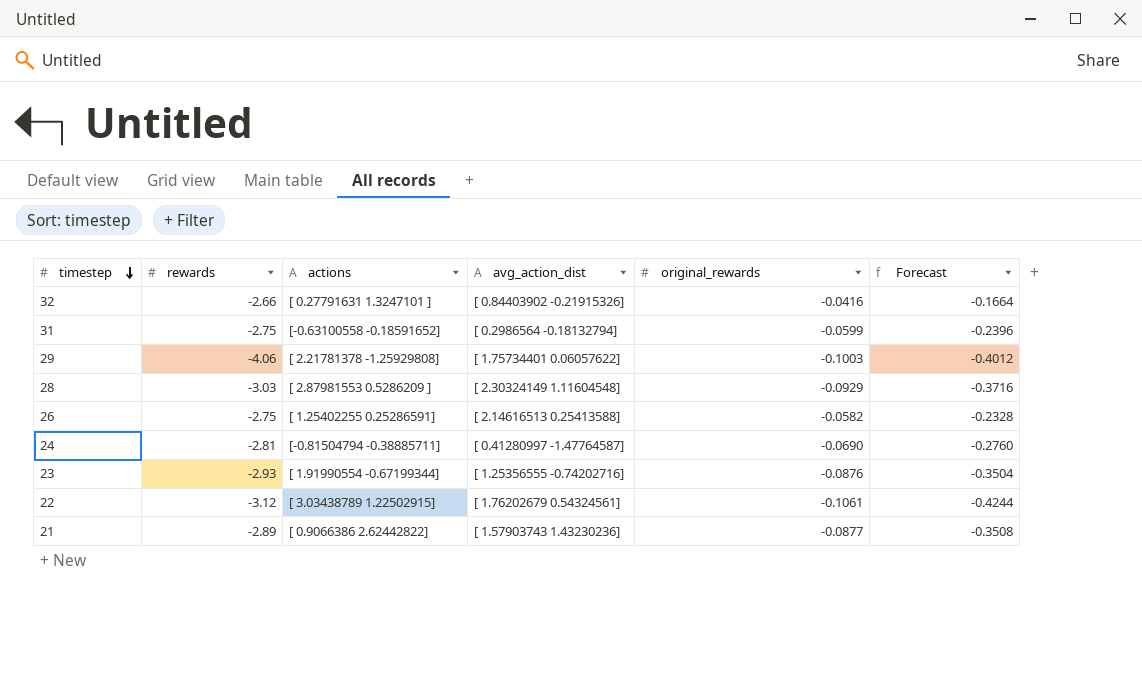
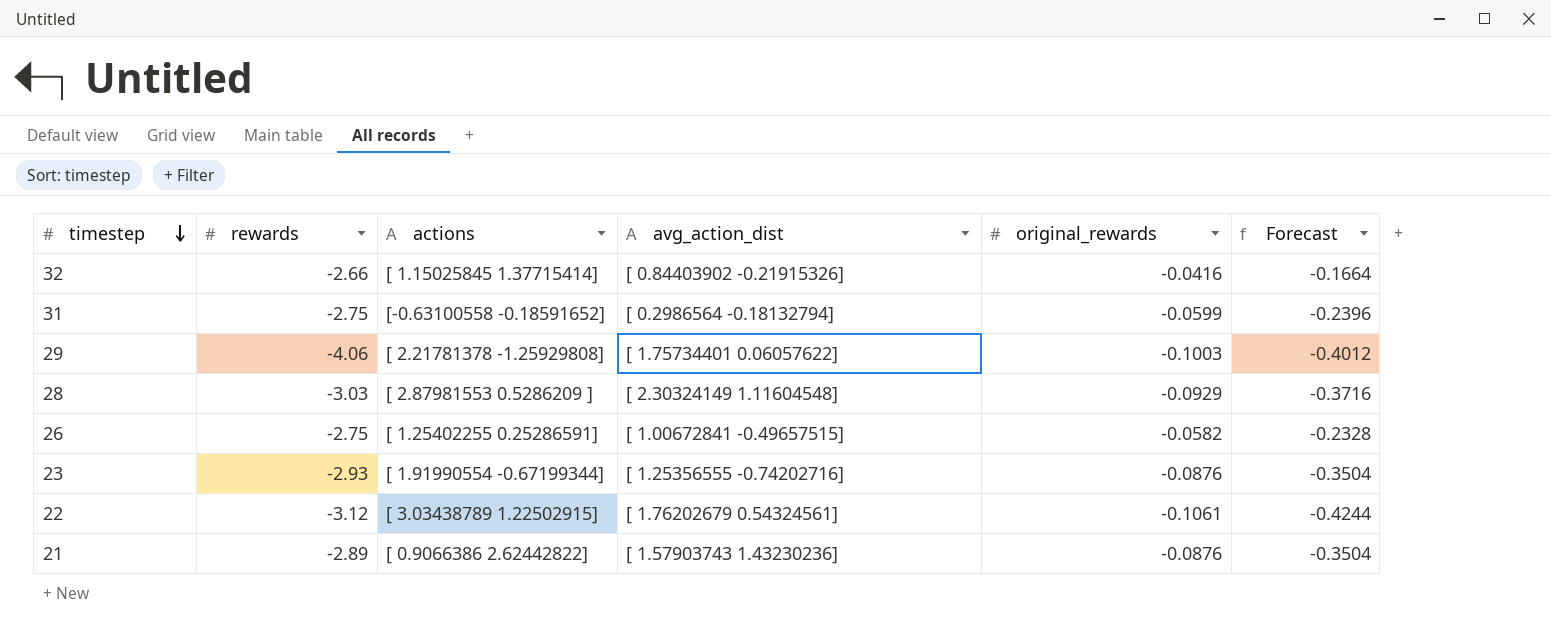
row 24: -2.81 | [-0.81504794 -0.38885711] | [ 0.41280997 -1.47764587] | -0.0690 | -0.2760 -> none
32 | actions: [ 0.27791631 1.3247101 ] -> [ 1.15025845 1.37715414]
26 | avg_action_dist: [ 2.14616513 0.25413588] -> [ 1.00672841 -0.49657515]
21 | original_rewards: -0.0877 -> -0.0876
21 | Forecast: -0.3508 -> -0.3504

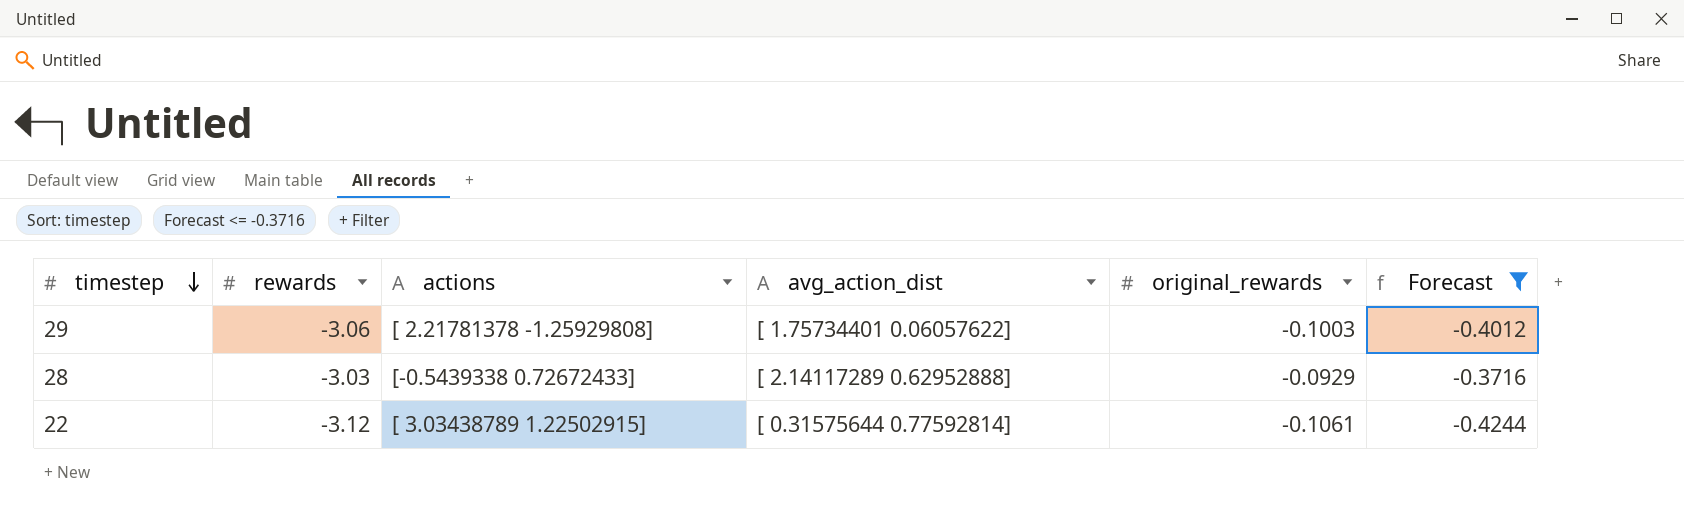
filter: none -> Forecast <= -0.3716
29 | rewards: -4.06 -> -3.06
28 | actions: [ 2.87981553 0.5286209 ] -> [-0.5439338 0.72672433]
28 | avg_action_dist: [ 2.30324149 1.11604548] -> [ 2.14117289 0.62952888]
22 | avg_action_dist: [ 1.76202679 0.54324561] -> [ 0.31575644 0.77592814]

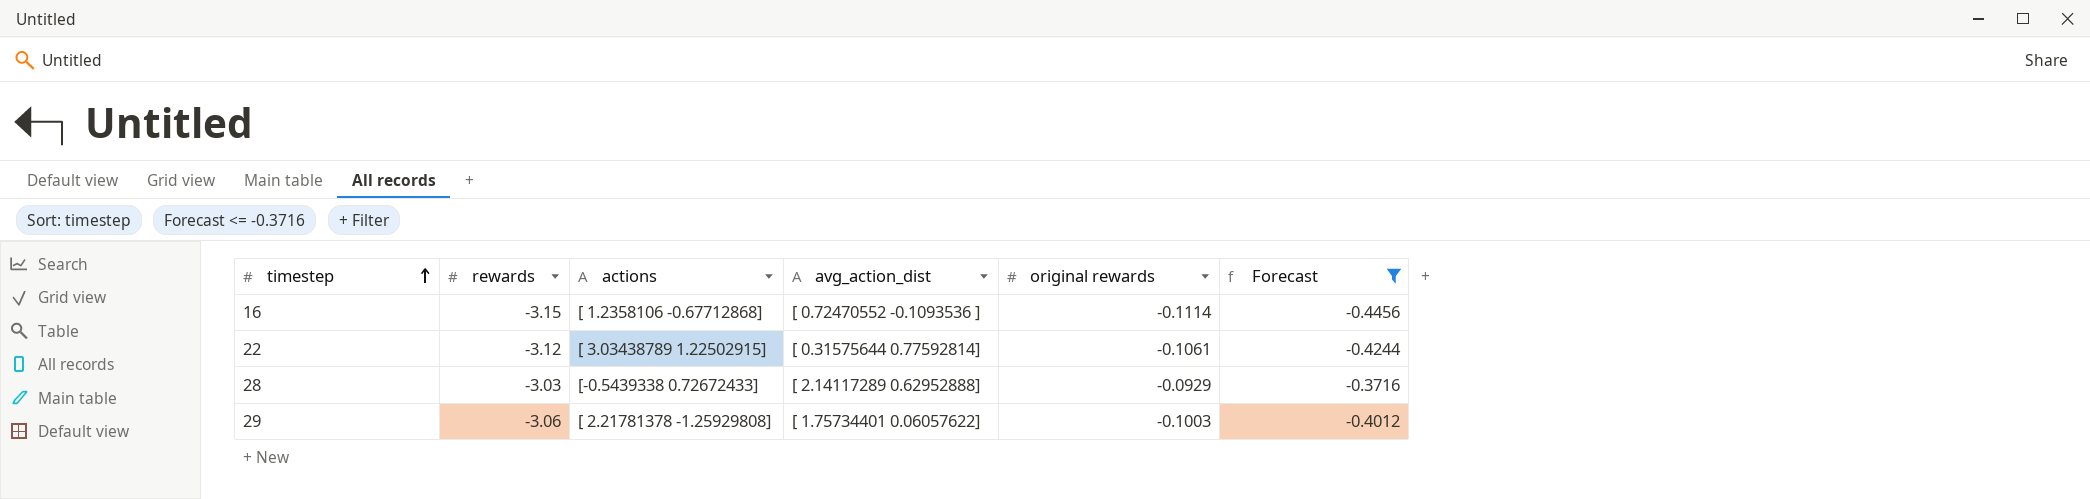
row order: timestep descending -> timestep ascending
column name: original_rewards -> original rewards
row 16: none -> -3.15 | [ 1.2358106 -0.67712868] | [ 0.72470552 -0.1093536 ] | -0.1114 | -0.4456

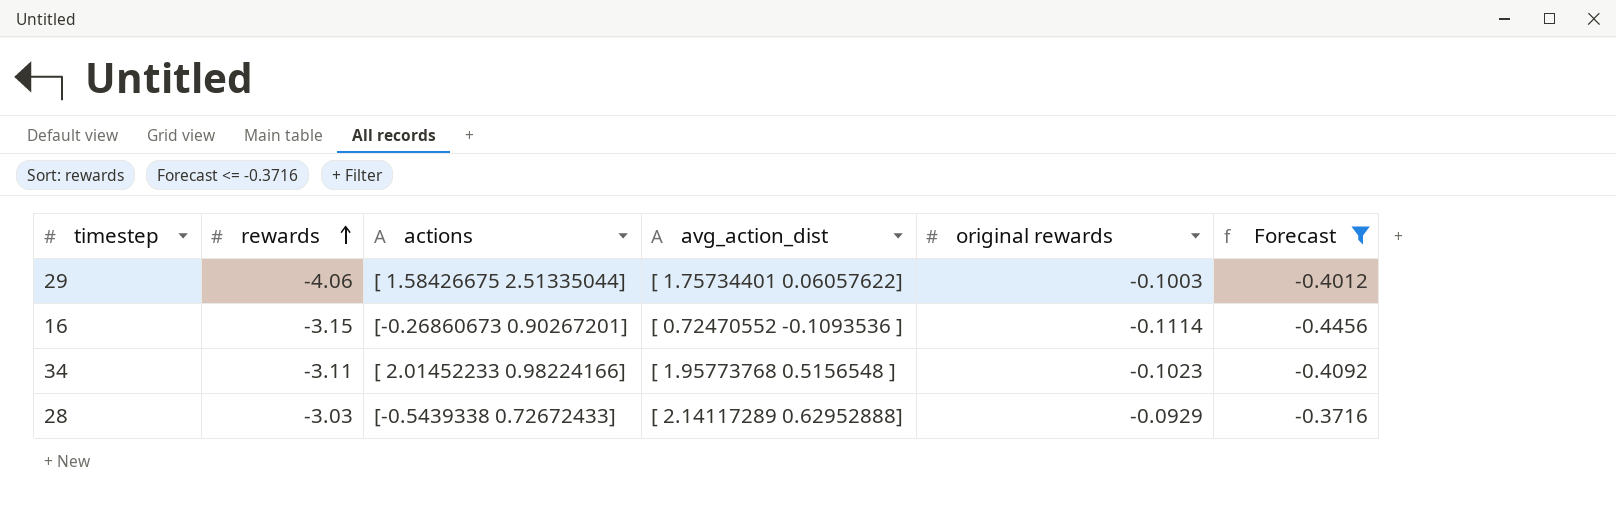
row order: timestep ascending -> rewards ascending
row 22: -3.12 | [ 3.03438789 1.22502915] | [ 0.31575644 0.77592814] | -0.1061 | -0.4244 -> none
29 | rewards: -3.06 -> -4.06
29 | actions: [ 2.21781378 -1.25929808] -> [ 1.58426675 2.51335044]
16 | actions: [ 1.2358106 -0.67712868] -> [-0.26860673 0.90267201]
row 34: none -> -3.11 | [ 2.01452233 0.98224166] | [ 1.95773768 0.5156548 ] | -0.1023 | -0.4092

